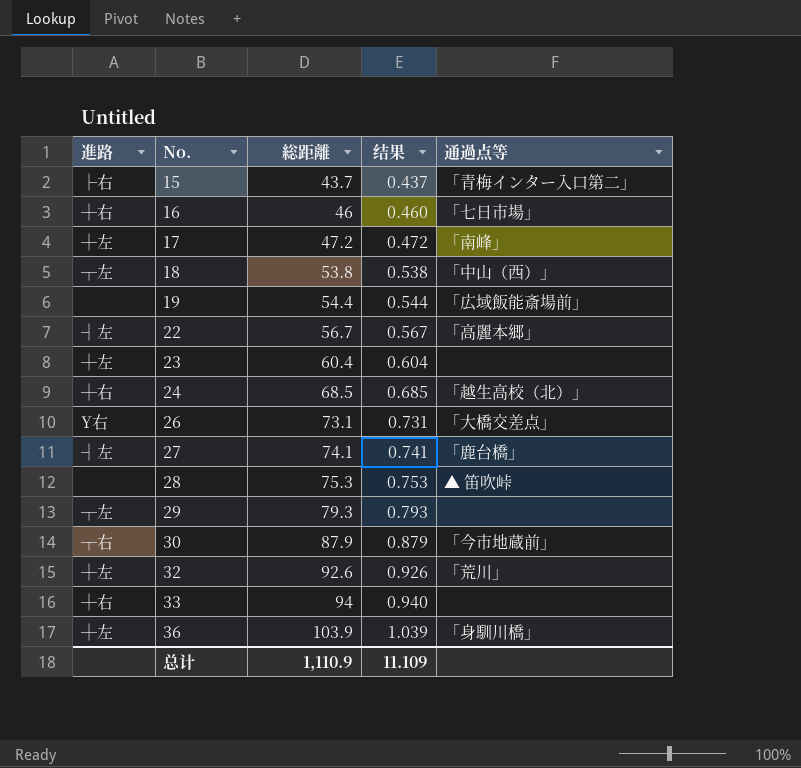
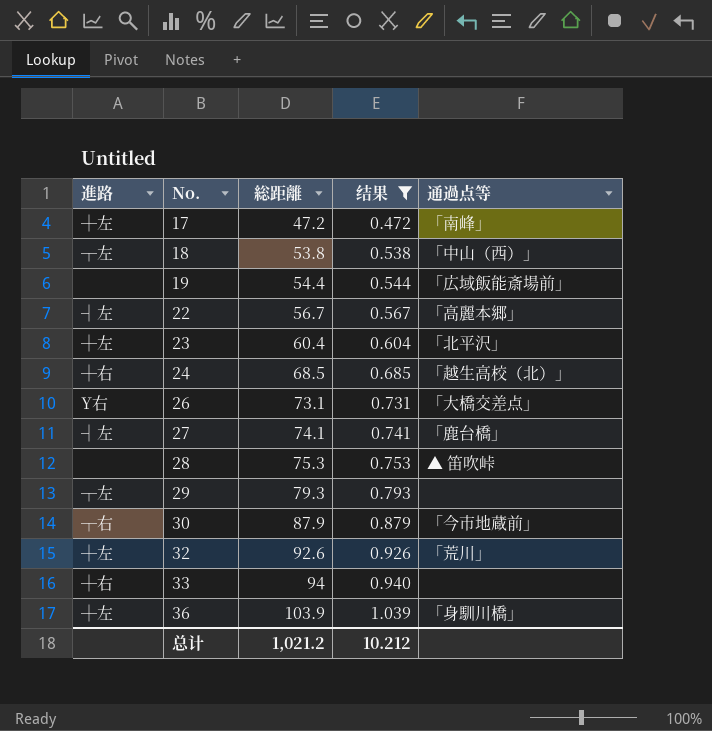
filter: none -> 结果 >= 0.472
23 | 通過点等: none -> 「北平沢」
总计 | 総距離: 1,110.9 -> 1,021.2
总计 | 结果: 11.109 -> 10.212

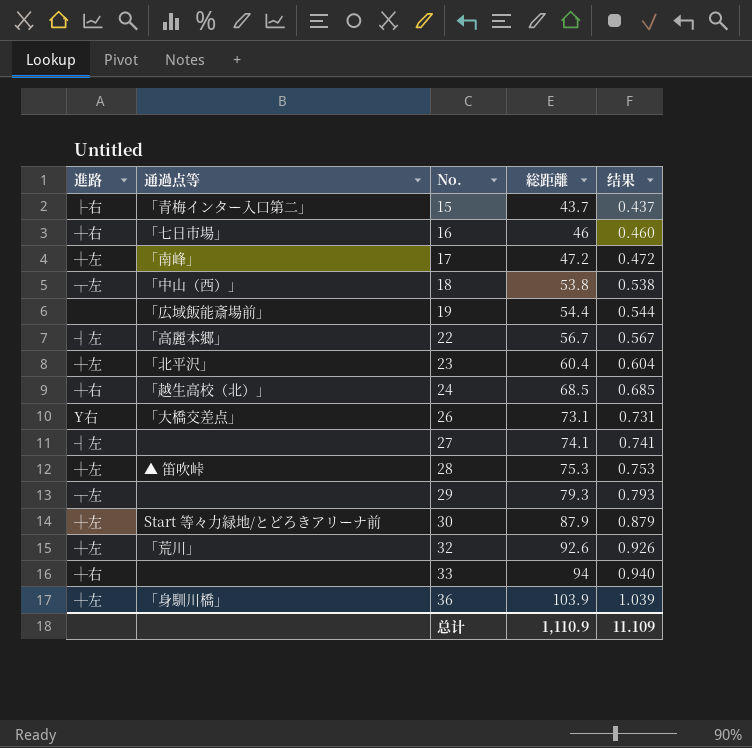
filter: 结果 >= 0.472 -> none
column 通過点等 | position: 5 -> 2
27 | 通過点等: 「鹿台橋」 -> none
28 | 進路: none -> ┼左
30 | 進路: ┬右 -> ┼左
30 | 通過点等: 「今市地蔵前」 -> Start 等々力緑地/とどろきアリーナ前
总计 | 総距離: 1,021.2 -> 1,110.9
总计 | 结果: 10.212 -> 11.109

